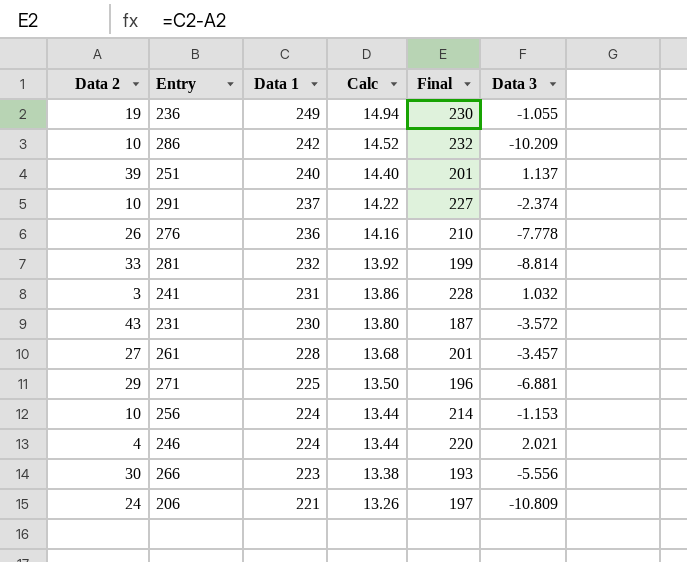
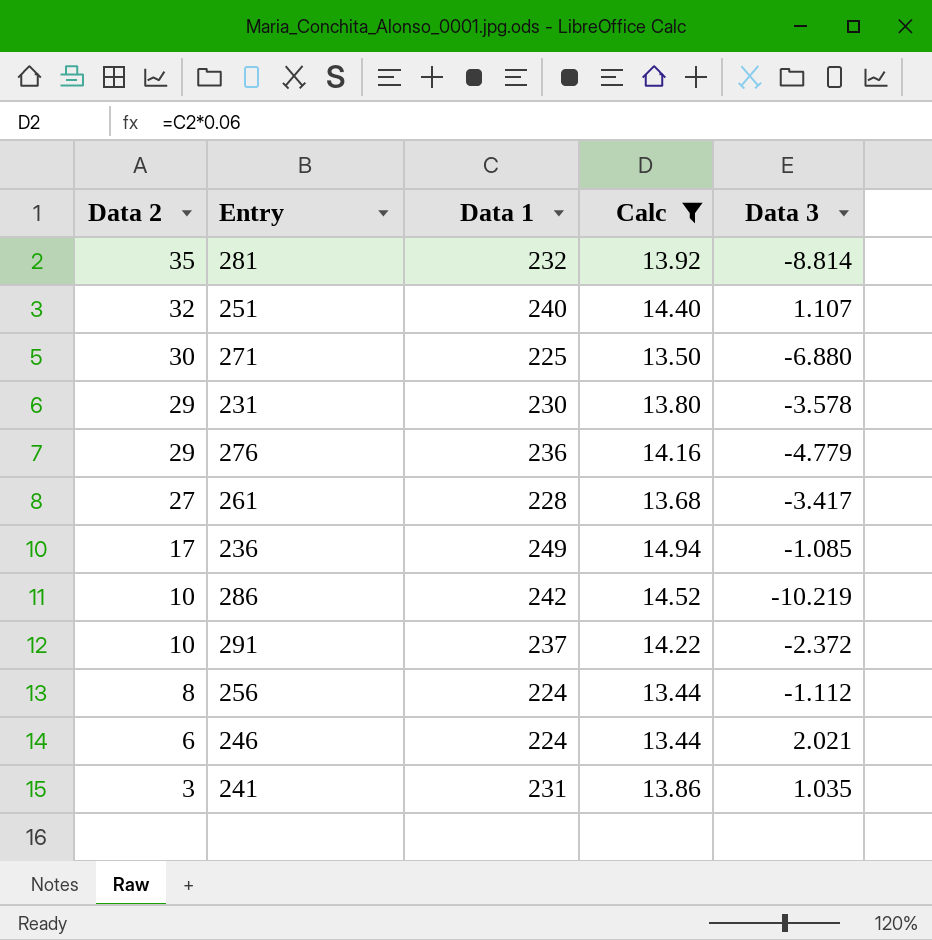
filter: none -> Calc >= 13.44
row order: Data 1 descending -> Data 2 descending
column Final | formula: [Data 1] - [Data 2] -> none
281 | Data 2: 33 -> 35
251 | Data 2: 39 -> 32
251 | Data 3: 1.137 -> 1.107
271 | Data 2: 29 -> 30
271 | Data 3: -6.881 -> -6.880
231 | Data 2: 43 -> 29
231 | Data 3: -3.572 -> -3.578
276 | Data 2: 26 -> 29
276 | Data 3: -7.778 -> -4.779
261 | Data 3: -3.457 -> -3.417
236 | Data 2: 19 -> 17
236 | Data 3: -1.055 -> -1.085
286 | Data 3: -10.209 -> -10.219
291 | Data 3: -2.374 -> -2.372
256 | Data 2: 10 -> 8
256 | Data 3: -1.153 -> -1.112
246 | Data 2: 4 -> 6
241 | Data 3: 1.032 -> 1.035

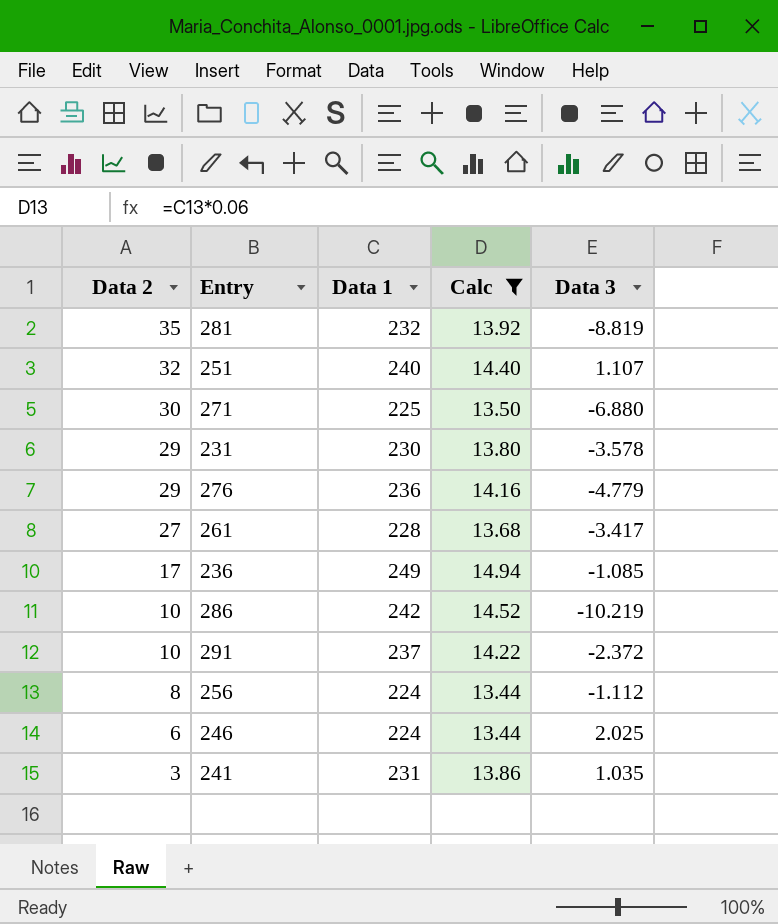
281 | Data 3: -8.814 -> -8.819
246 | Data 3: 2.021 -> 2.025

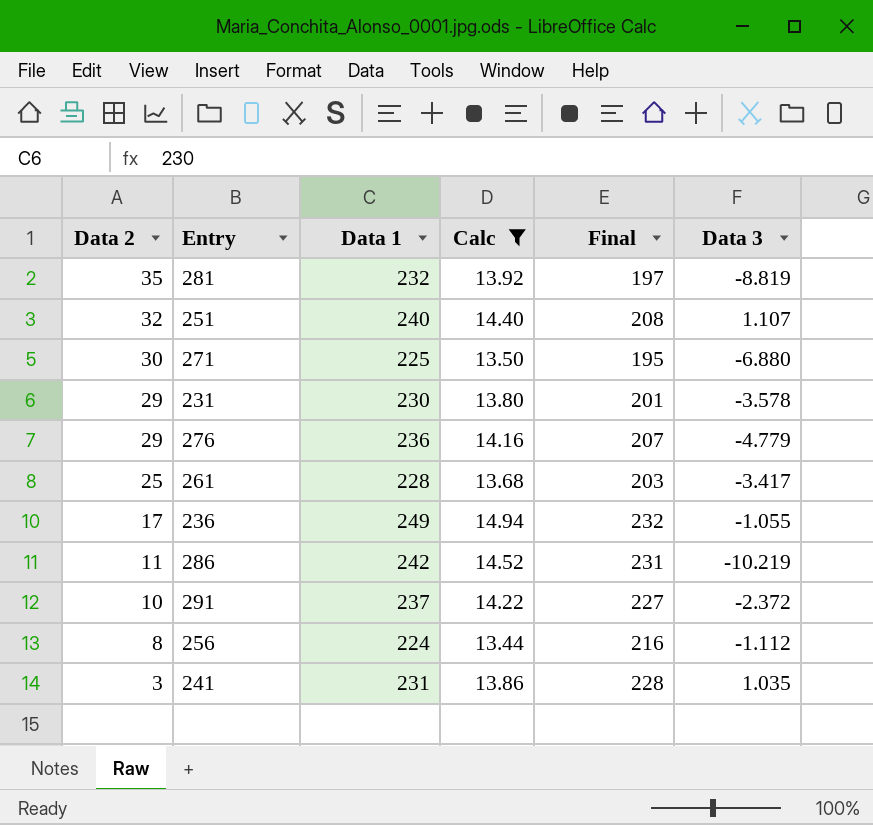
column Final | formula: none -> [Data 1] - [Data 2]
row 246: 6 | 224 | 13.44 | 2.025 -> none
261 | Data 2: 27 -> 25
236 | Data 3: -1.085 -> -1.055
286 | Data 2: 10 -> 11

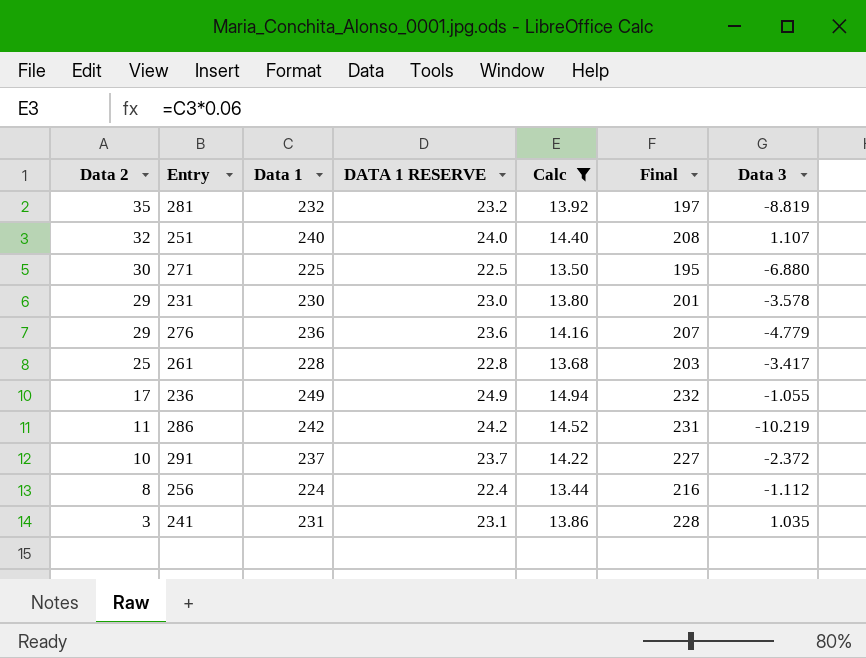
column DATA 1 RESERVE | formula: none -> [Data 1] * 0.1

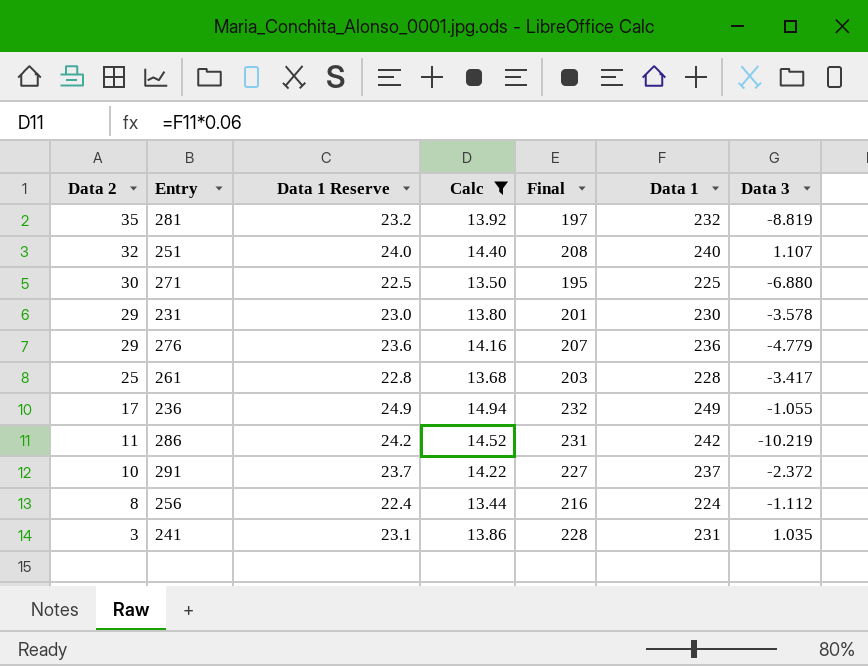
column name: DATA 1 RESERVE -> Data 1 Reserve
column Data 1 | position: 3 -> 6

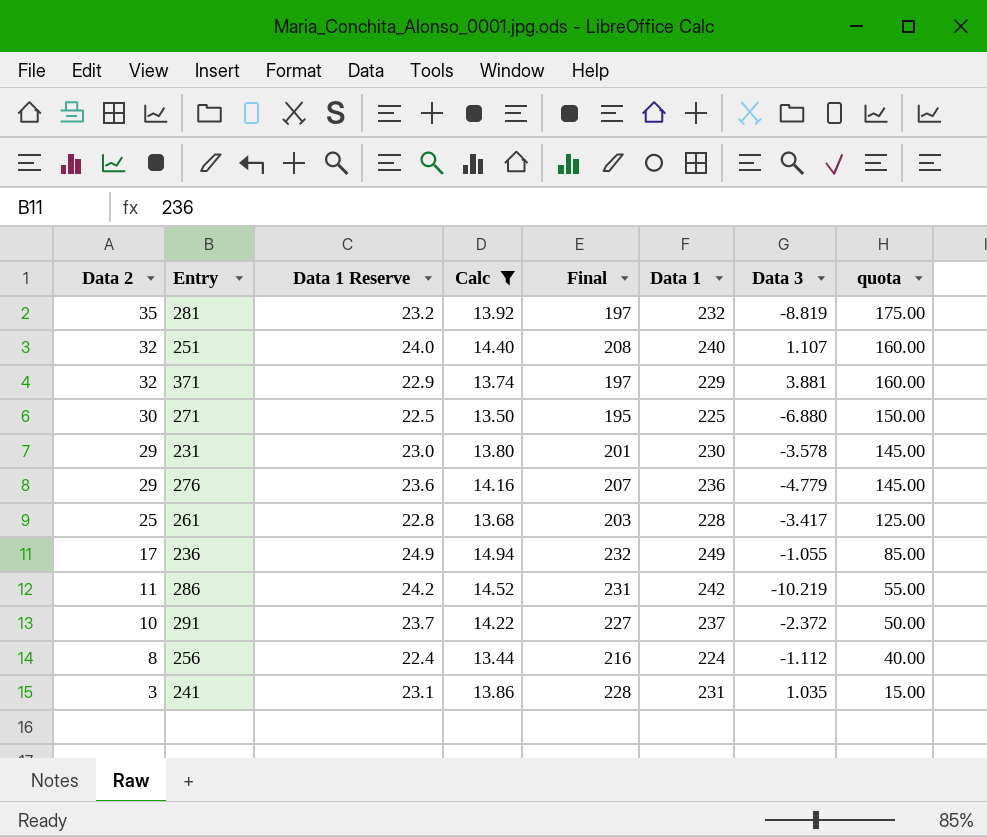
column quota | formula: none -> [Data 2] * 5
row 371: none -> 32 | 22.9 | 13.74 | 197 | 229 | 3.881 | 160.00

